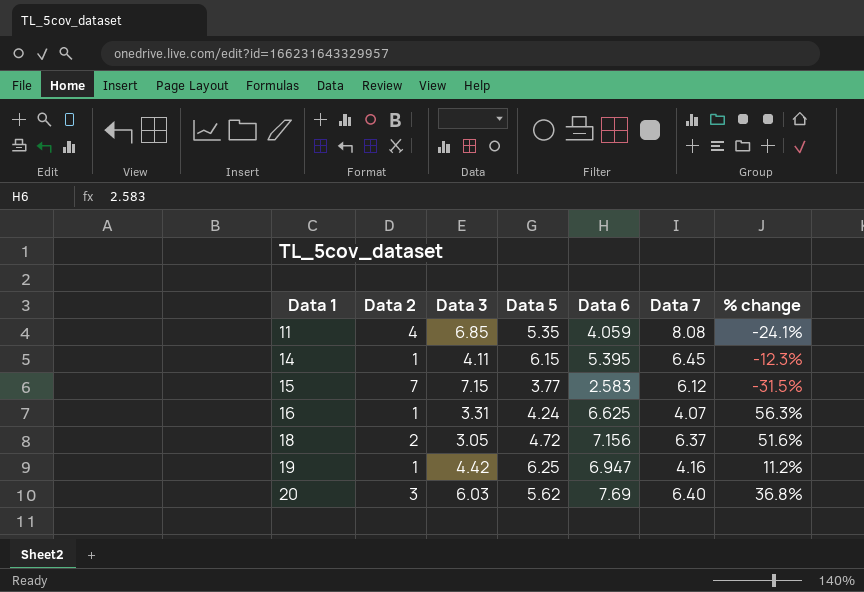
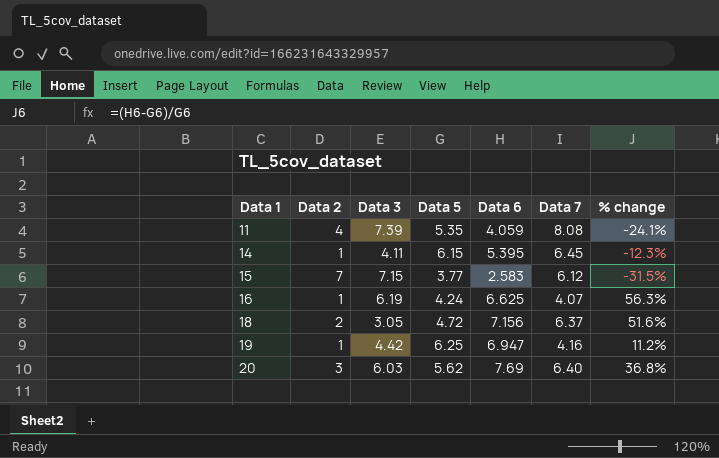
11 | Data 3: 6.85 -> 7.39
16 | Data 3: 3.31 -> 6.19

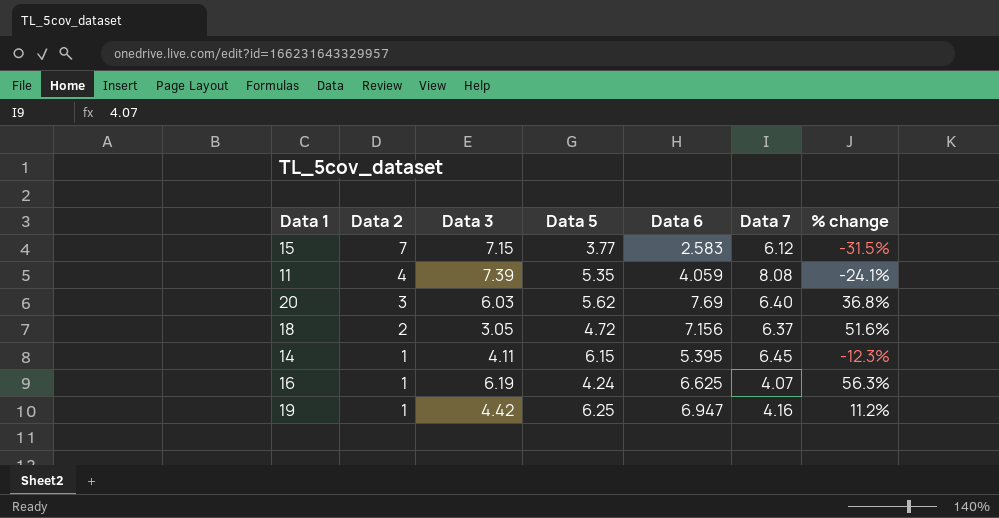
row order: Data 1 ascending -> Data 2 descending

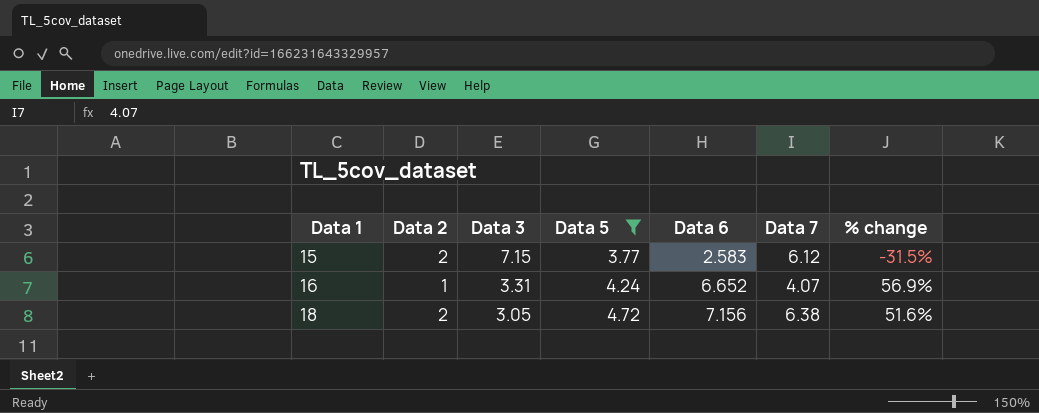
filter: none -> Data 5 <= 4.72
row order: Data 2 descending -> Data 1 ascending
15 | Data 2: 7 -> 2
16 | Data 3: 6.19 -> 3.31
16 | Data 6: 6.625 -> 6.652
16 | % change: 56.3% -> 56.9%
18 | Data 7: 6.37 -> 6.38

